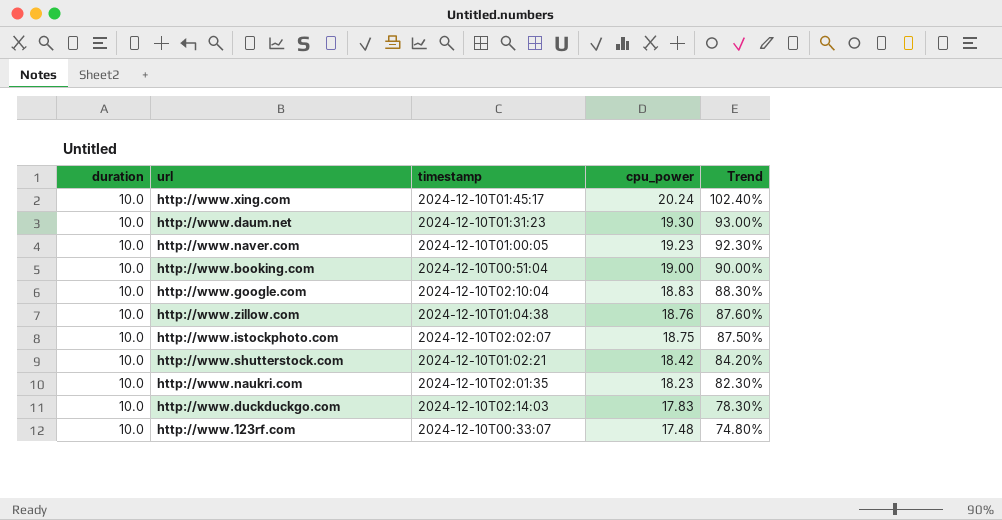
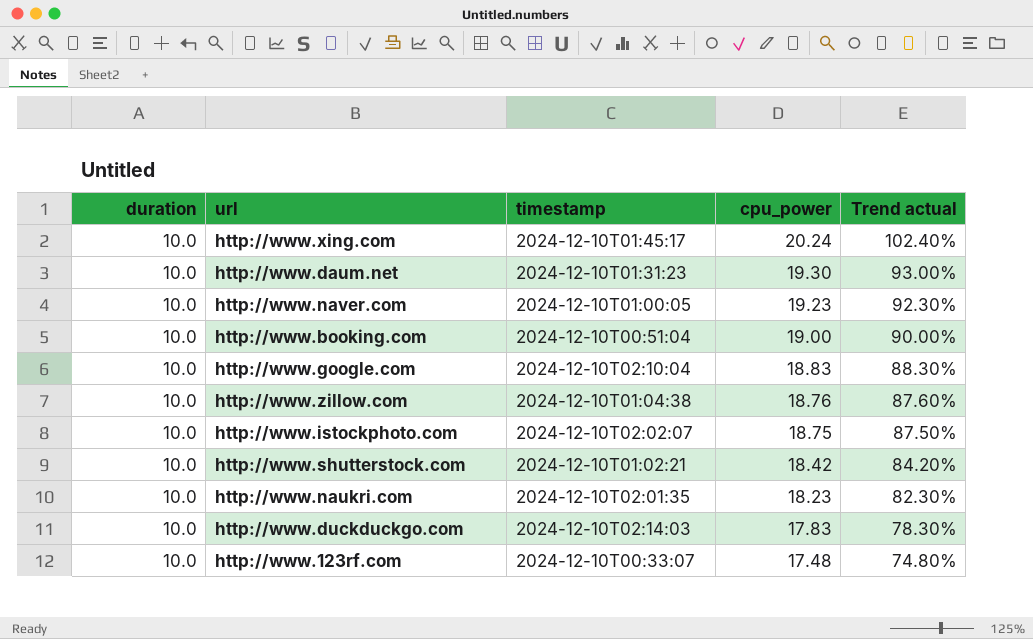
column name: Trend -> Trend actual

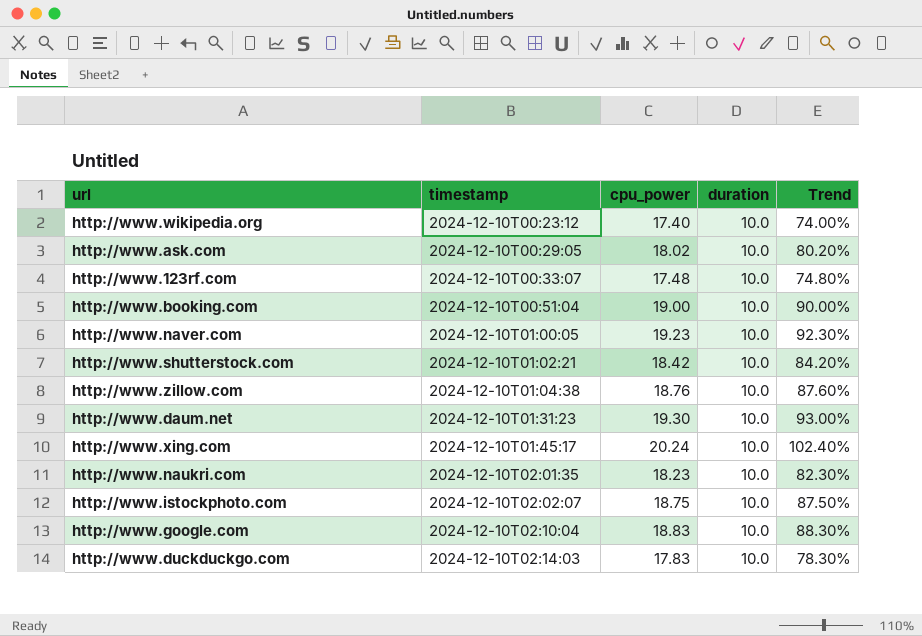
row order: cpu_power descending -> timestamp ascending
column duration | position: 1 -> 4
column name: Trend actual -> Trend
row http://www.wikipedia.org: none -> 2024-12-10T00:23:12 | 17.40 | 10.0 | 74.00%
row http://www.ask.com: none -> 2024-12-10T00:29:05 | 18.02 | 10.0 | 80.20%

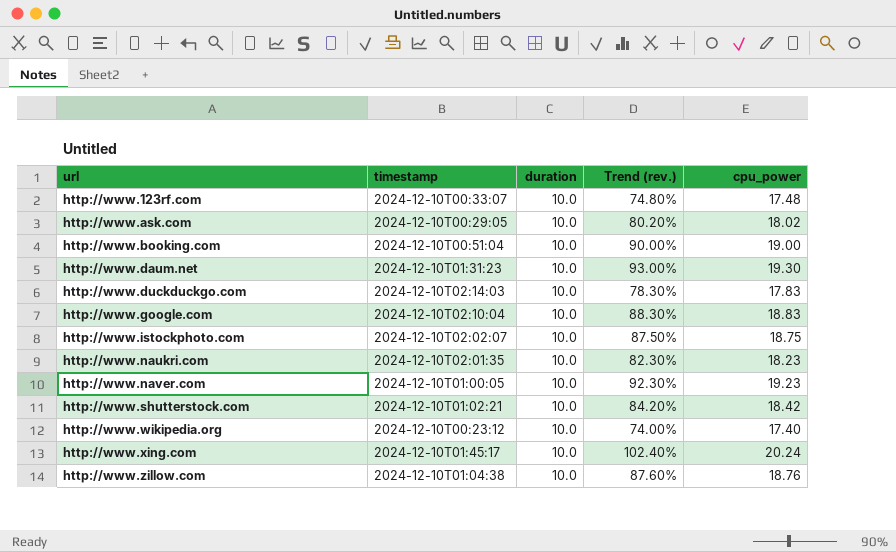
row order: timestamp ascending -> url ascending
column name: Trend -> Trend (rev.)
column cpu_power | position: 3 -> 5

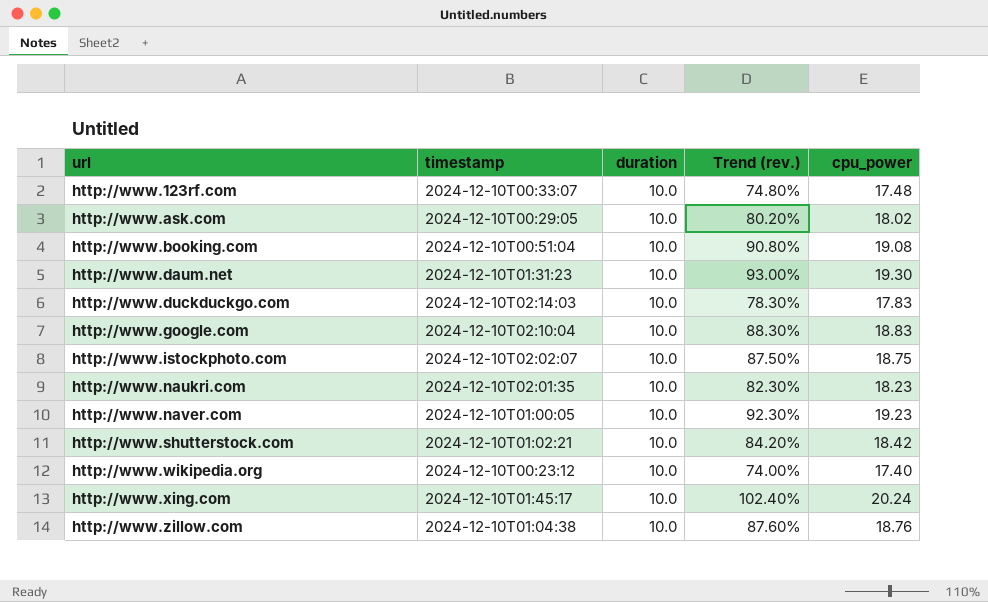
http://www.booking.com | Trend (rev.): 90.00% -> 90.80%
http://www.booking.com | cpu_power: 19.00 -> 19.08

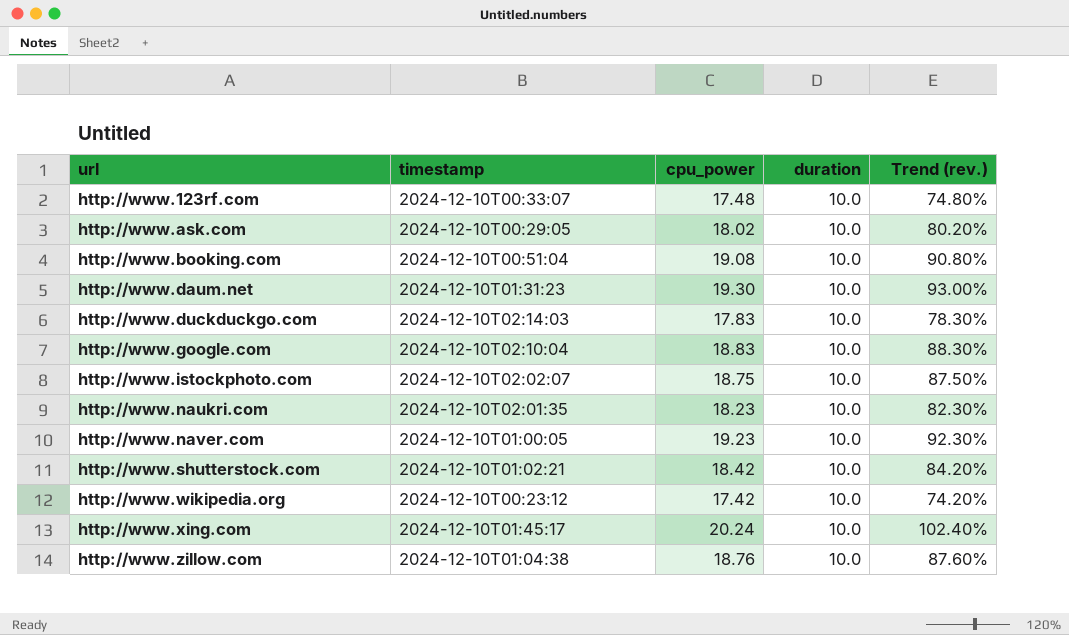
column cpu_power | position: 5 -> 3
http://www.wikipedia.org | cpu_power: 17.40 -> 17.42
http://www.wikipedia.org | Trend (rev.): 74.00% -> 74.20%

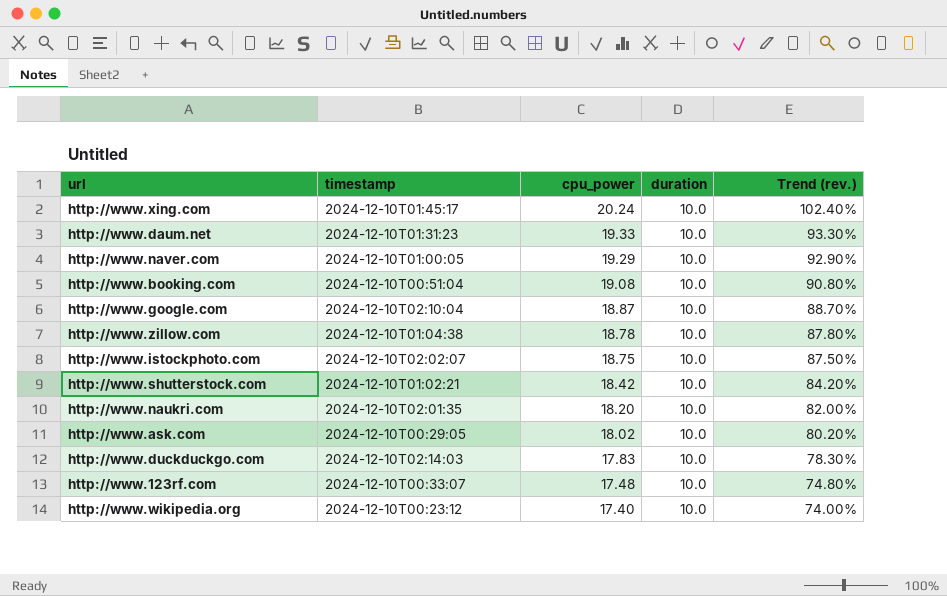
row order: url ascending -> cpu_power descending
http://www.daum.net | cpu_power: 19.30 -> 19.33
http://www.daum.net | Trend (rev.): 93.00% -> 93.30%
http://www.naver.com | cpu_power: 19.23 -> 19.29
http://www.naver.com | Trend (rev.): 92.30% -> 92.90%
http://www.google.com | cpu_power: 18.83 -> 18.87
http://www.google.com | Trend (rev.): 88.30% -> 88.70%
http://www.zillow.com | cpu_power: 18.76 -> 18.78
http://www.zillow.com | Trend (rev.): 87.60% -> 87.80%
http://www.naukri.com | cpu_power: 18.23 -> 18.20
http://www.naukri.com | Trend (rev.): 82.30% -> 82.00%
http://www.wikipedia.org | cpu_power: 17.42 -> 17.40
http://www.wikipedia.org | Trend (rev.): 74.20% -> 74.00%

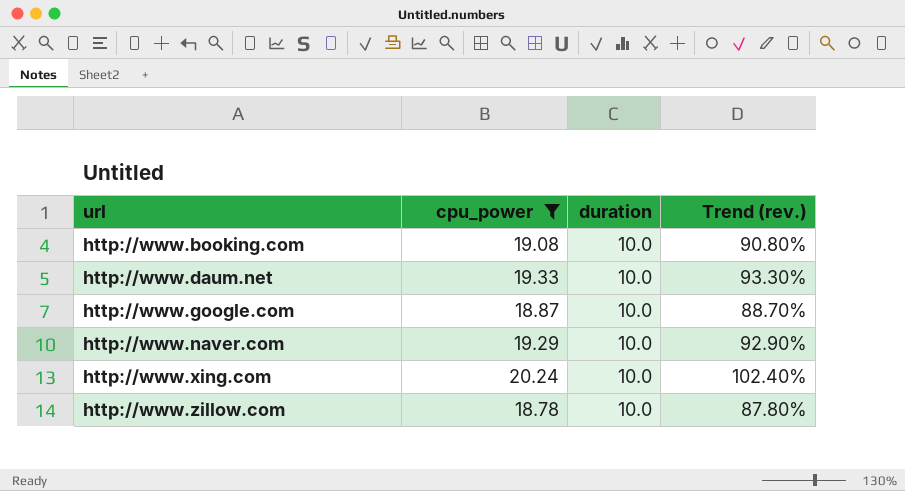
filter: none -> cpu_power >= 18.78
row order: cpu_power descending -> url ascending
column timestamp | position: 2 -> none

